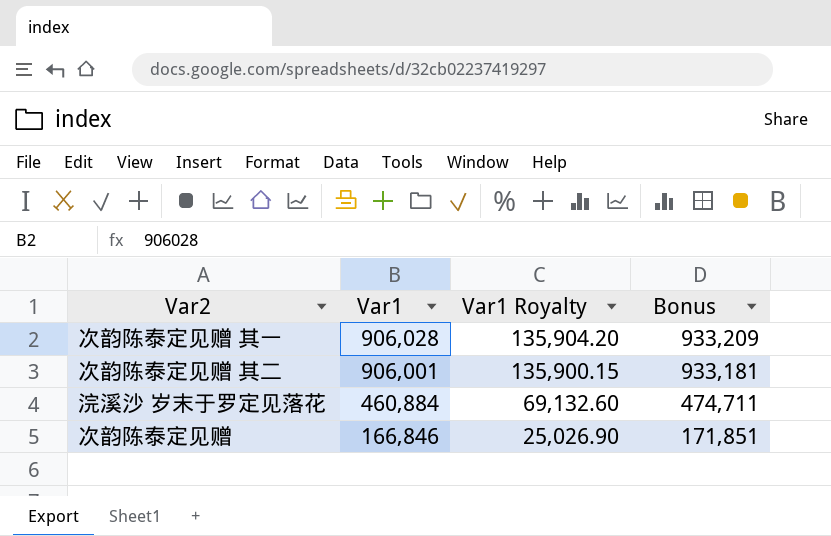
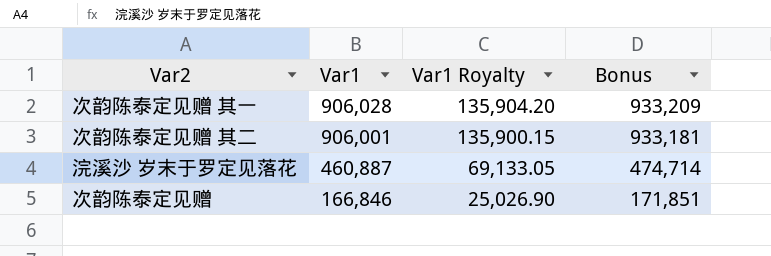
浣溪沙 岁末于罗定见落花 | Var1: 460,884 -> 460,887
浣溪沙 岁末于罗定见落花 | Var1 Royalty: 69,132.60 -> 69,133.05
浣溪沙 岁末于罗定见落花 | Bonus: 474,711 -> 474,714

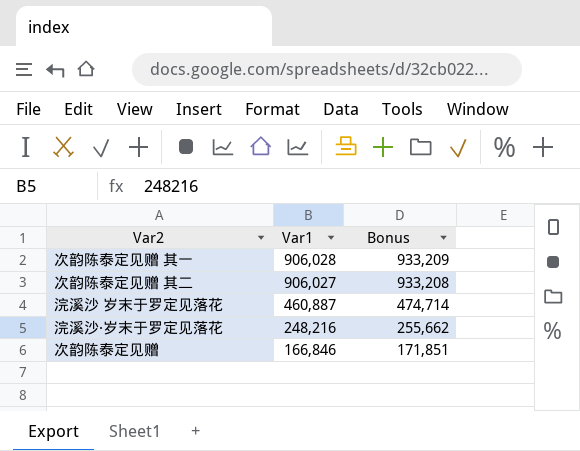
column Var1 Royalty | formula: [Var1] * 0.15 -> none
次韵陈泰定见赠 其二 | Var1: 906,001 -> 906,027
次韵陈泰定见赠 其二 | Bonus: 933,181 -> 933,208
row 浣溪沙·岁末于罗定见落花: none -> 248,216 | 255,662

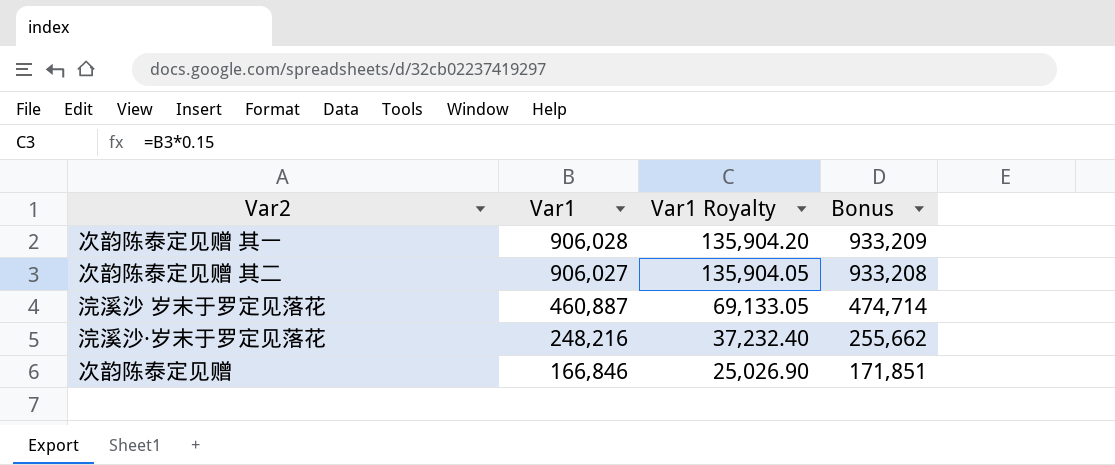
column Var1 Royalty | formula: none -> [Var1] * 0.15

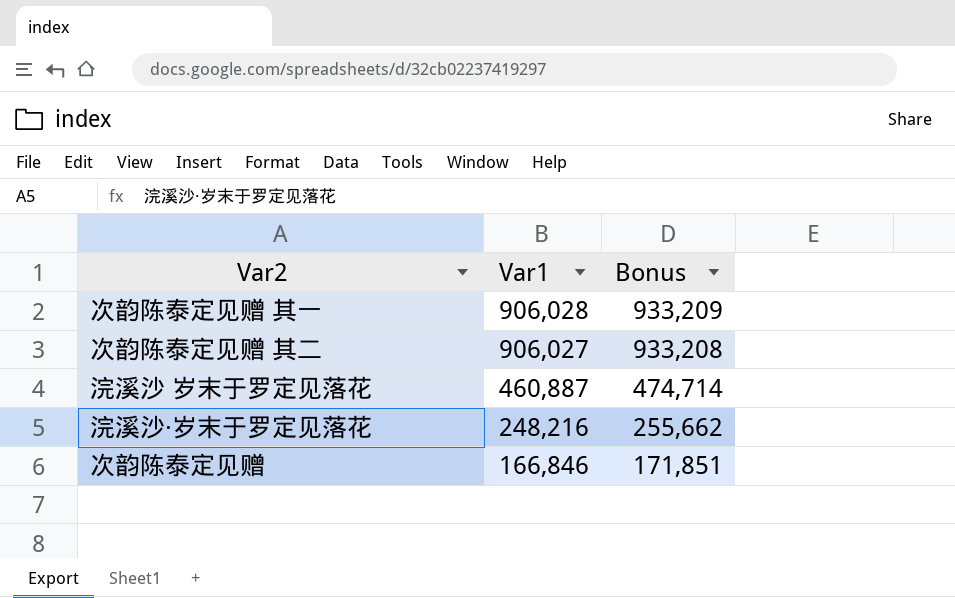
column Var1 Royalty | formula: [Var1] * 0.15 -> none

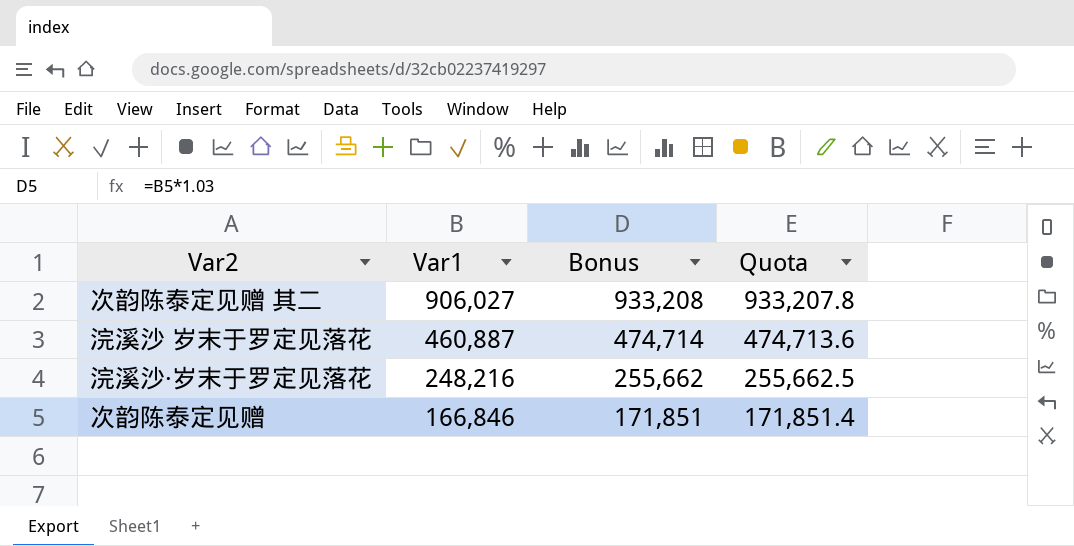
column Quota | formula: none -> [Var1] * 1.03
row 次韵陈泰定见赠 其一: 906,028 | 933,209 -> none

